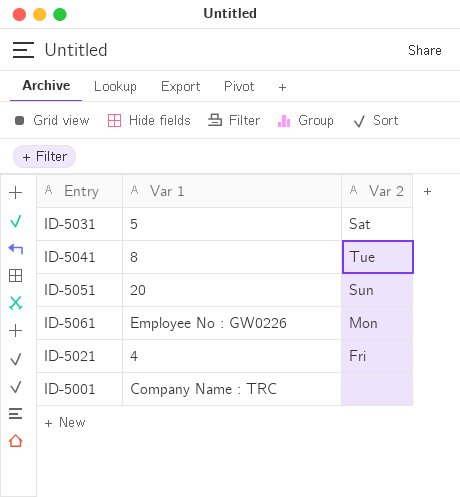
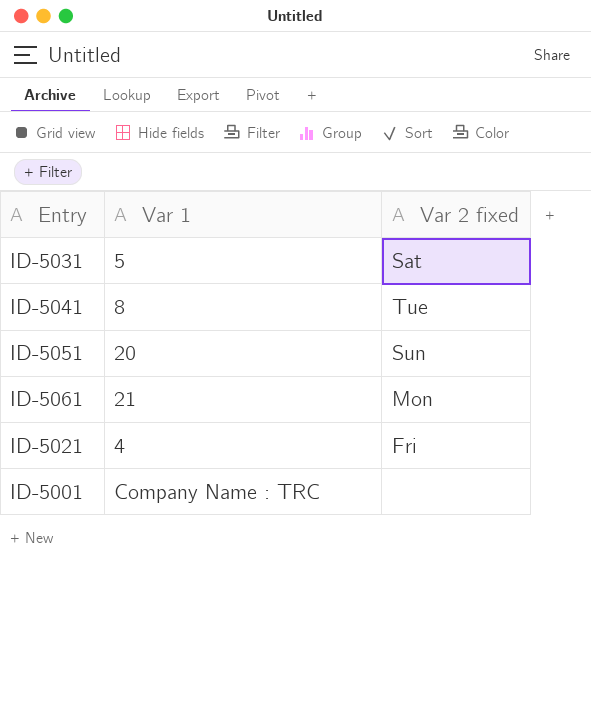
column name: Var 2 -> Var 2 fixed
ID-5061 | Var 1: Employee No : GW0226 -> 21

